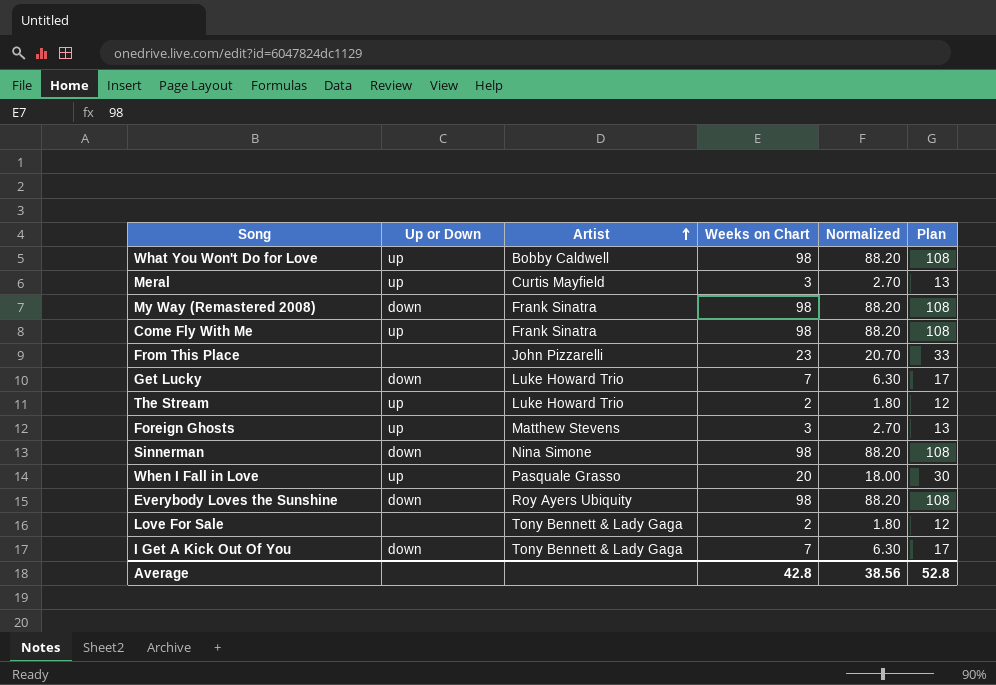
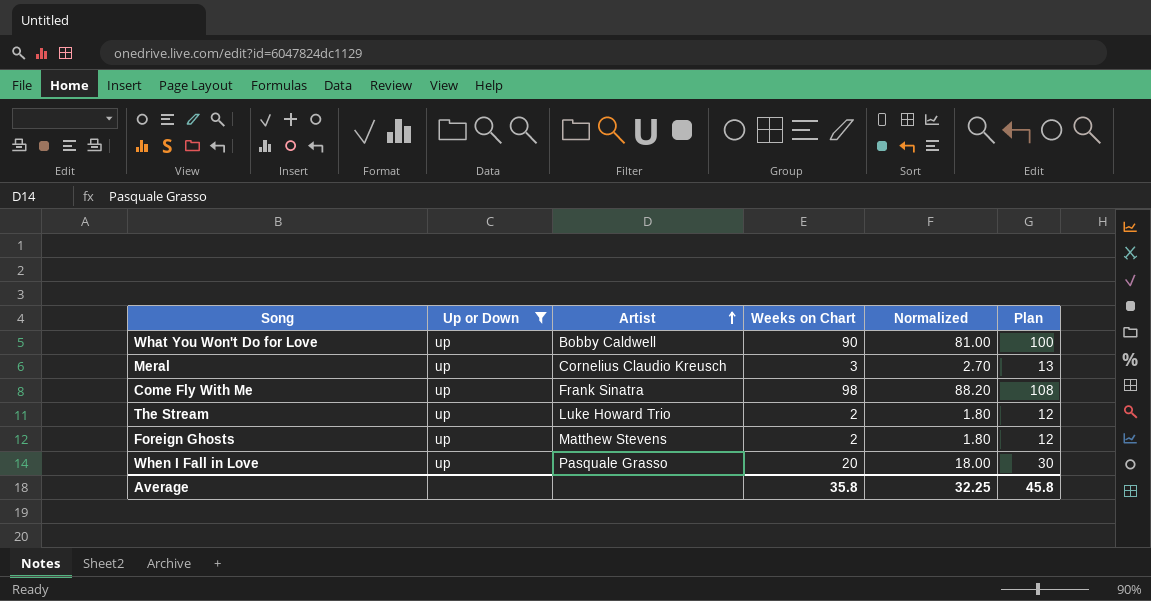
filter: none -> Up or Down = up
What You Won't Do for Love | Weeks on Chart: 98 -> 90
What You Won't Do for Love | Normalized: 88.20 -> 81.00
What You Won't Do for Love | Plan: 108 -> 100
Meral | Artist: Curtis Mayfield -> Cornelius Claudio Kreusch
Foreign Ghosts | Weeks on Chart: 3 -> 2
Foreign Ghosts | Normalized: 2.70 -> 1.80
Foreign Ghosts | Plan: 13 -> 12
Average | Weeks on Chart: 42.8 -> 35.8
Average | Normalized: 38.56 -> 32.25
Average | Plan: 52.8 -> 45.8

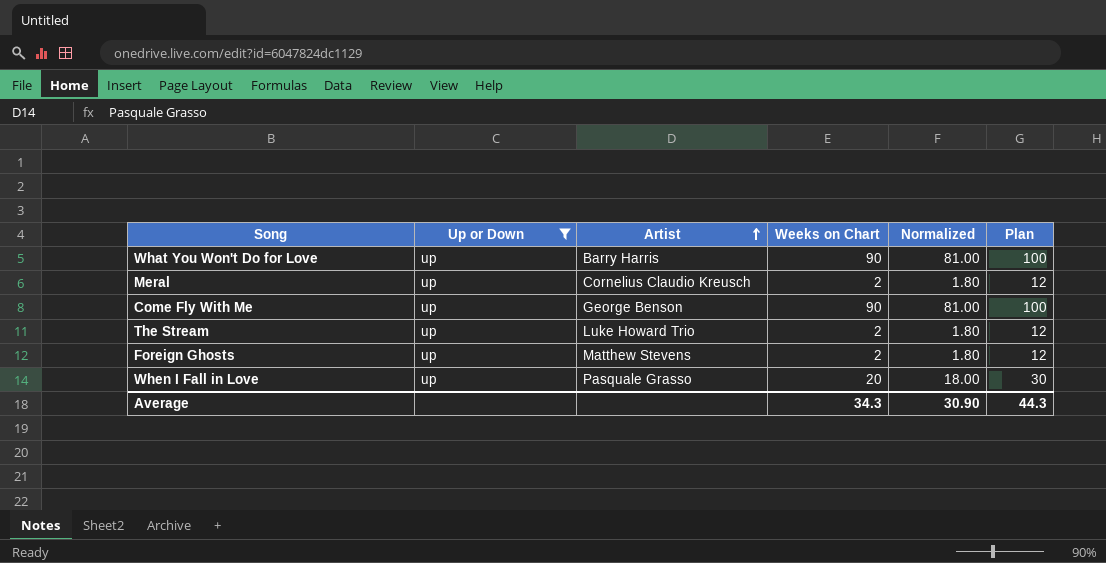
What You Won't Do for Love | Artist: Bobby Caldwell -> Barry Harris
Meral | Weeks on Chart: 3 -> 2
Meral | Normalized: 2.70 -> 1.80
Meral | Plan: 13 -> 12
Come Fly With Me | Artist: Frank Sinatra -> George Benson
Come Fly With Me | Weeks on Chart: 98 -> 90
Come Fly With Me | Normalized: 88.20 -> 81.00
Come Fly With Me | Plan: 108 -> 100
Average | Weeks on Chart: 35.8 -> 34.3
Average | Normalized: 32.25 -> 30.90
Average | Plan: 45.8 -> 44.3

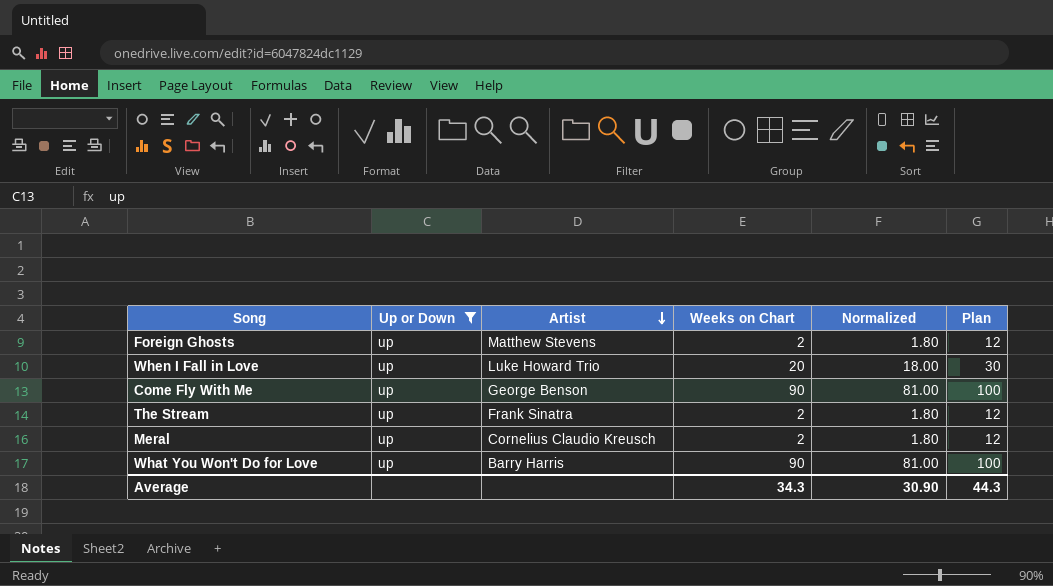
row order: Artist ascending -> Artist descending
When I Fall in Love | Artist: Pasquale Grasso -> Luke Howard Trio
The Stream | Artist: Luke Howard Trio -> Frank Sinatra

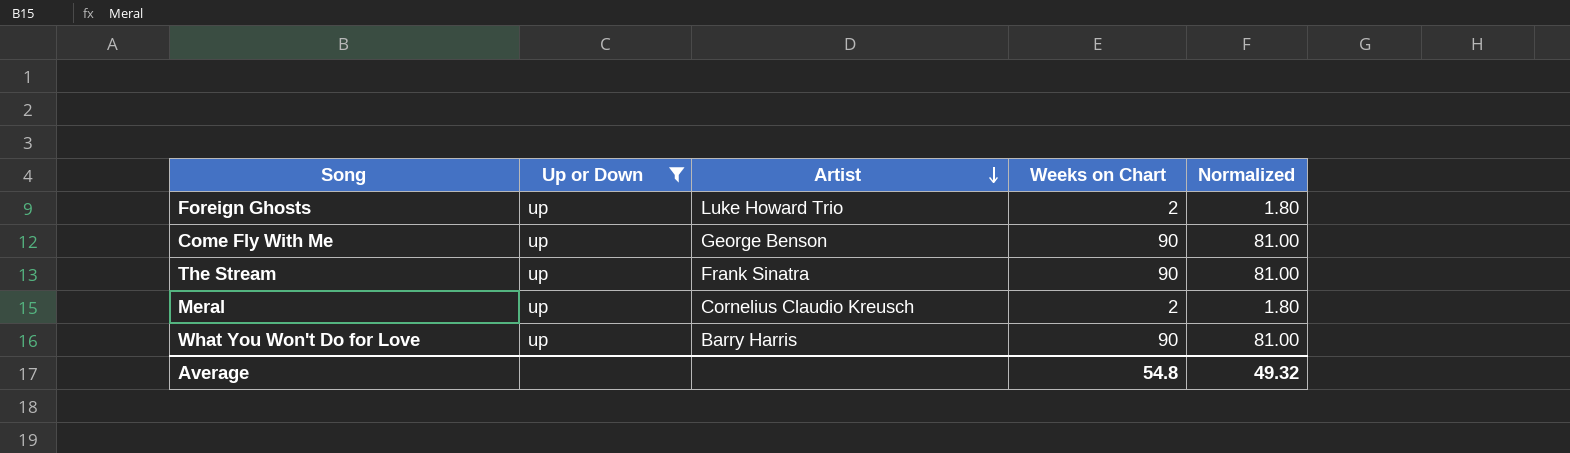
column Plan | formula: [Weeks on Chart] + 10 -> none
row When I Fall in Love: up | Luke Howard Trio | 20 | 18.00 | 30 -> none
Foreign Ghosts | Artist: Matthew Stevens -> Luke Howard Trio
The Stream | Weeks on Chart: 2 -> 90
The Stream | Normalized: 1.80 -> 81.00
Average | Weeks on Chart: 34.3 -> 54.8
Average | Normalized: 30.90 -> 49.32

